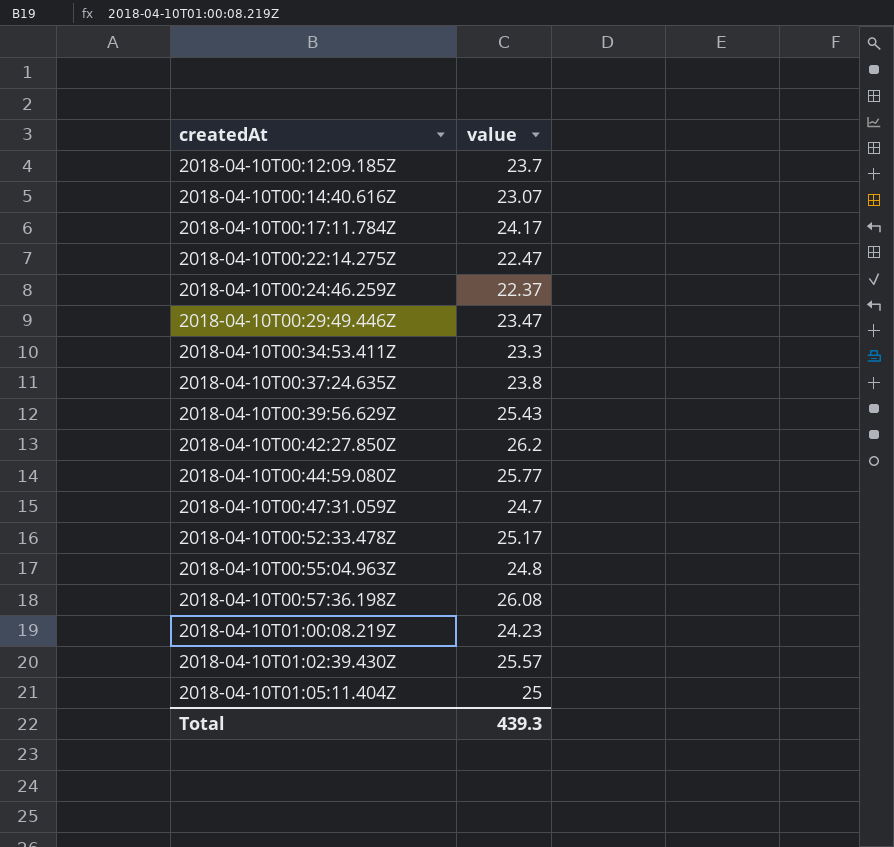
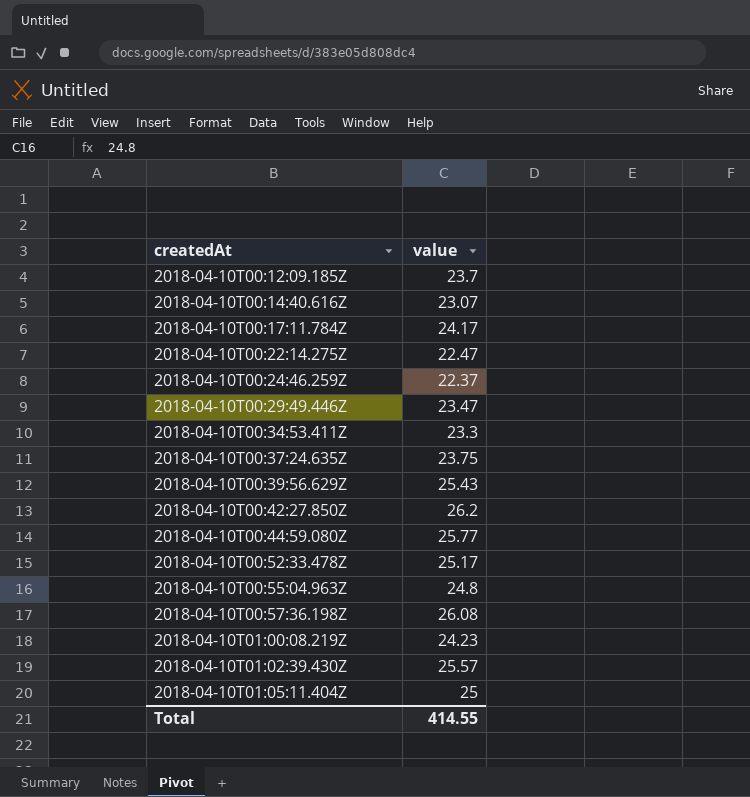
row 2018-04-10T00:47:31.059Z: 24.7 -> none
2018-04-10T00:37:24.635Z | value: 23.8 -> 23.75
Total | value: 439.3 -> 414.55

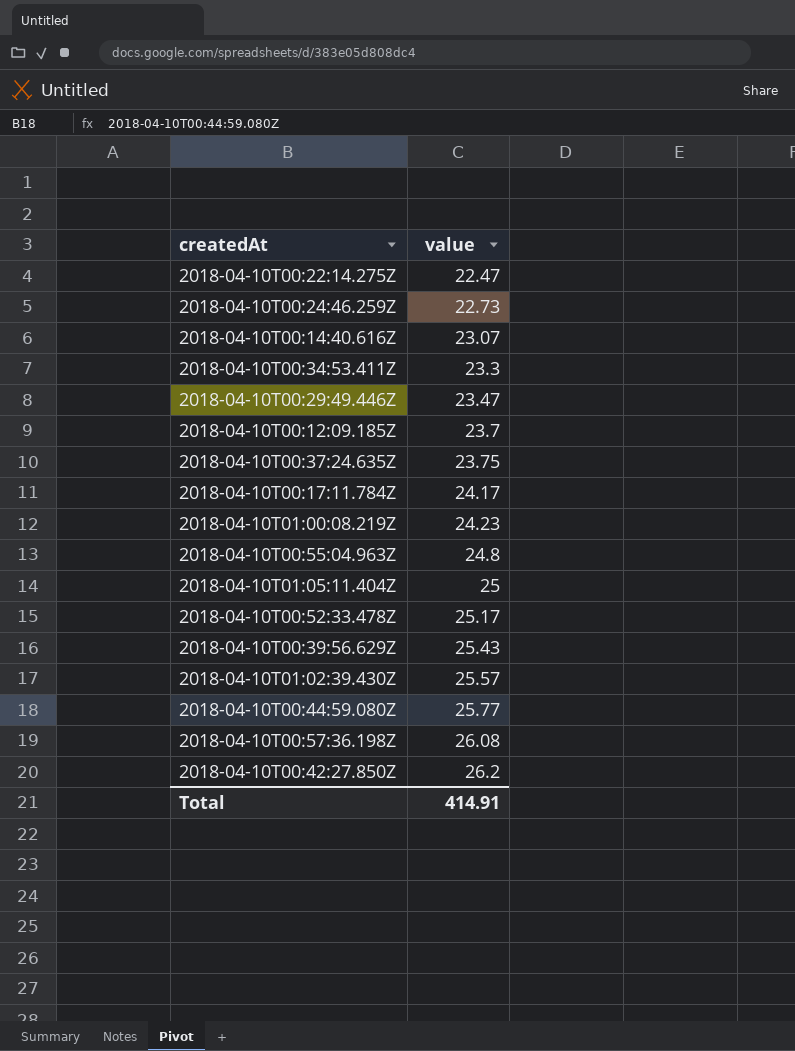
row order: createdAt ascending -> value ascending
2018-04-10T00:24:46.259Z | value: 22.37 -> 22.73
Total | value: 414.55 -> 414.91

